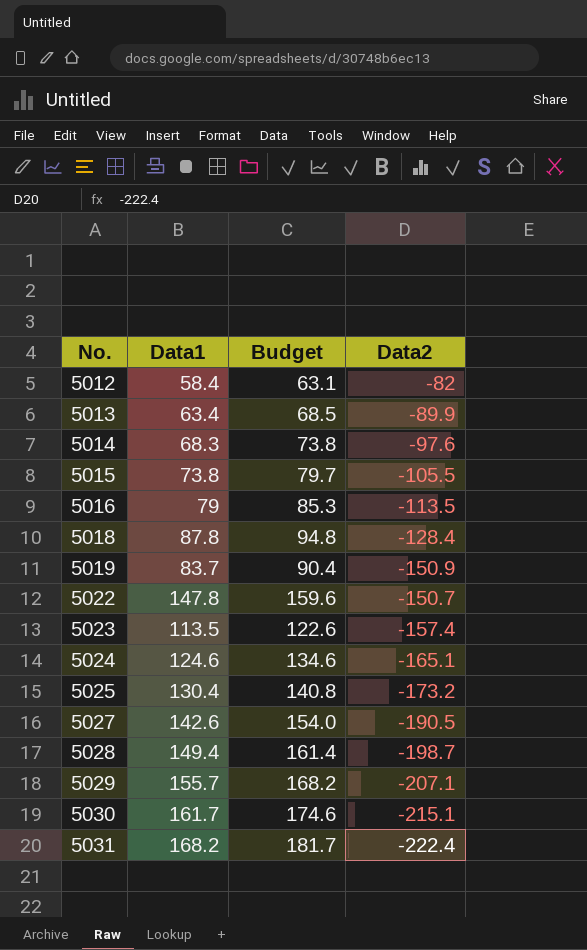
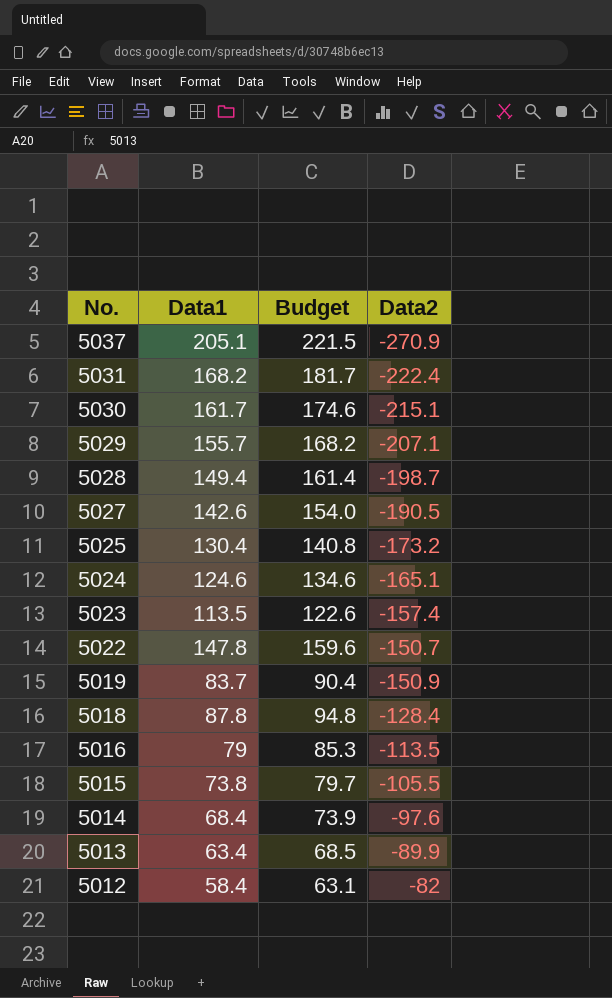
row order: No. ascending -> No. descending
row 5037: none -> 205.1 | 221.5 | -270.9
5014 | Data1: 68.3 -> 68.4
5014 | Budget: 73.8 -> 73.9

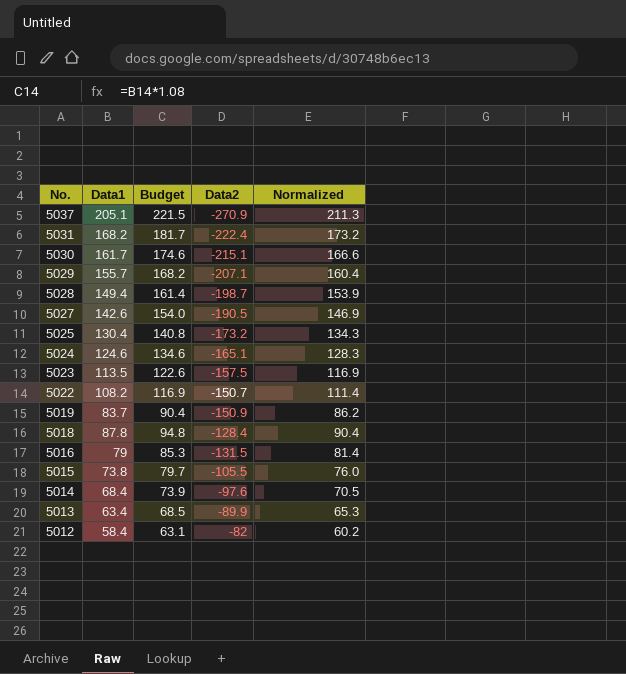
column Normalized | formula: none -> [Data1] * 1.03
5023 | Data2: -157.4 -> -157.5
5022 | Data1: 147.8 -> 108.2
5022 | Budget: 159.6 -> 116.9
5016 | Data2: -113.5 -> -131.5

